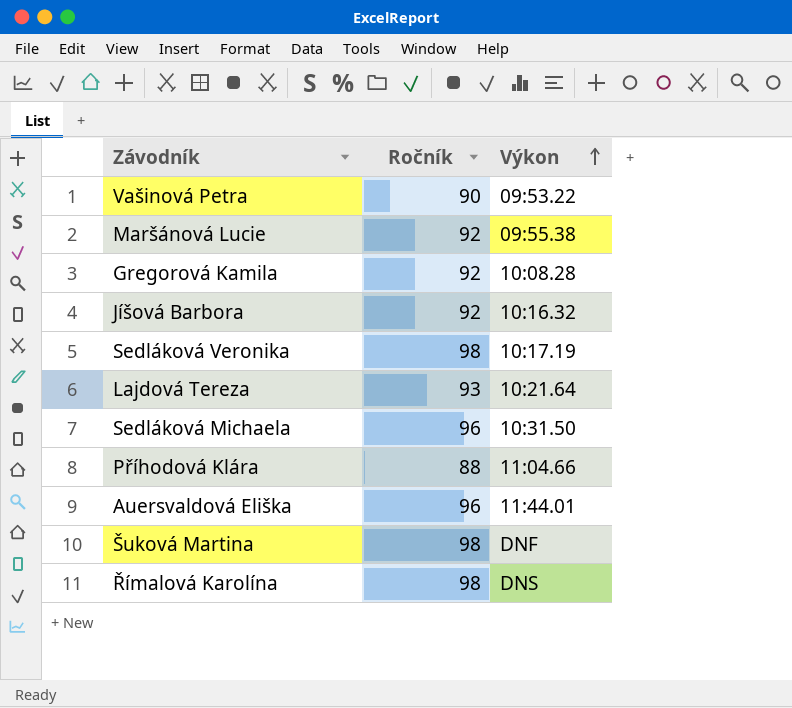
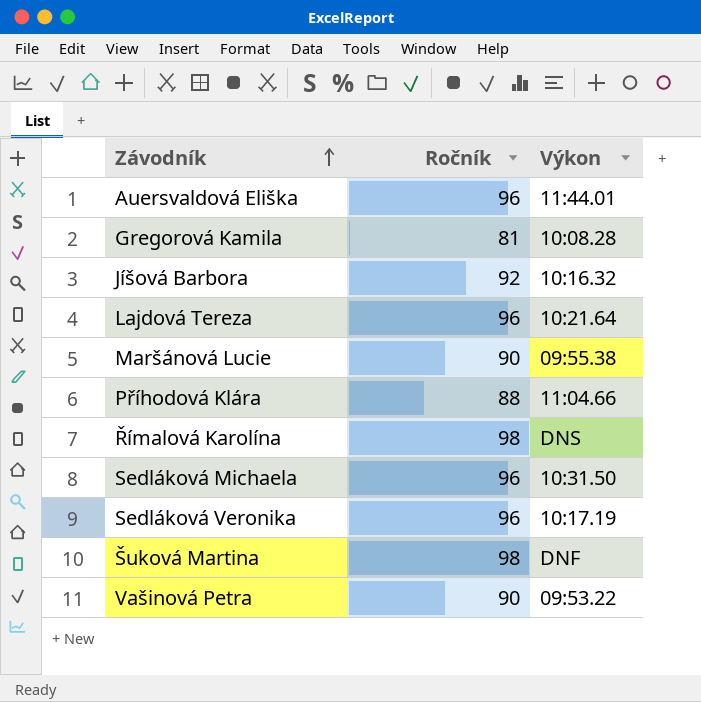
row order: Výkon ascending -> Závodník ascending
Gregorová Kamila | Ročník: 92 -> 81
Lajdová Tereza | Ročník: 93 -> 96
Maršánová Lucie | Ročník: 92 -> 90
Sedláková Veronika | Ročník: 98 -> 96

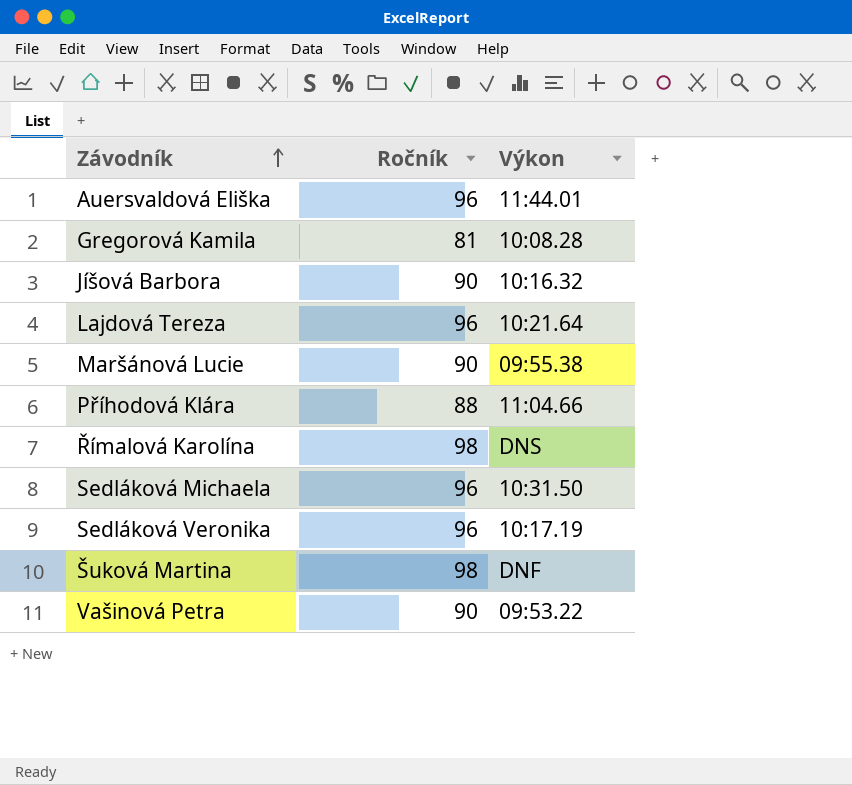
Jíšová Barbora | Ročník: 92 -> 90

